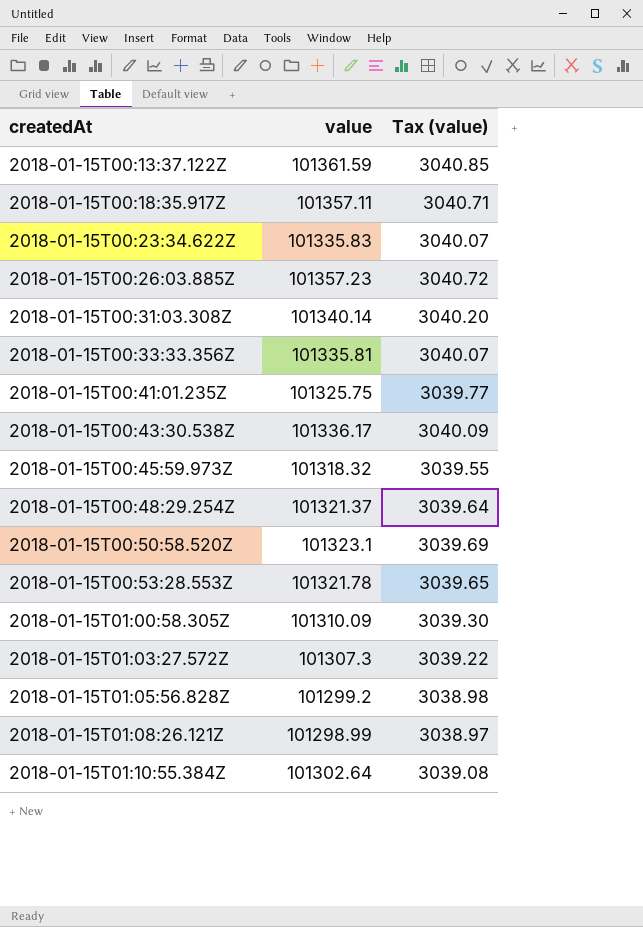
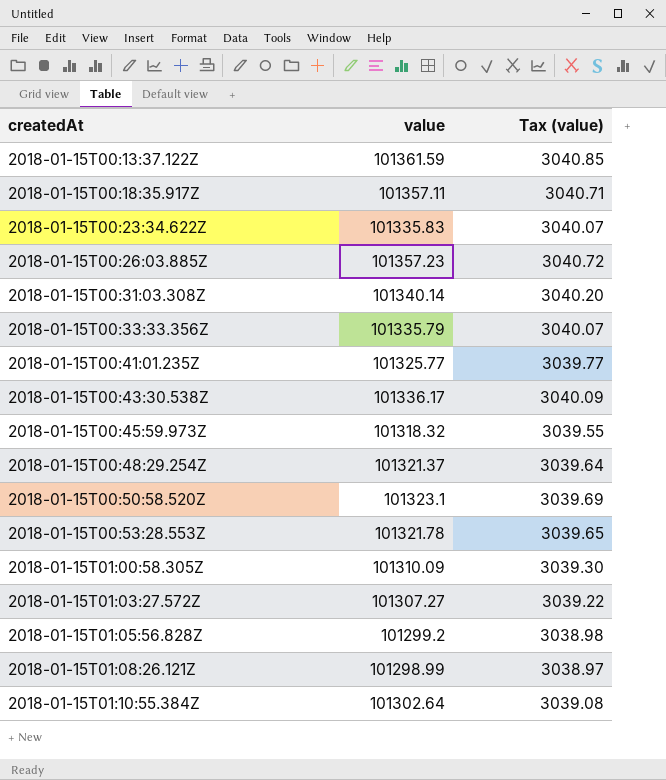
2018-01-15T00:33:33.356Z | value: 101335.81 -> 101335.79
2018-01-15T00:41:01.235Z | value: 101325.75 -> 101325.77
2018-01-15T01:03:27.572Z | value: 101307.3 -> 101307.27

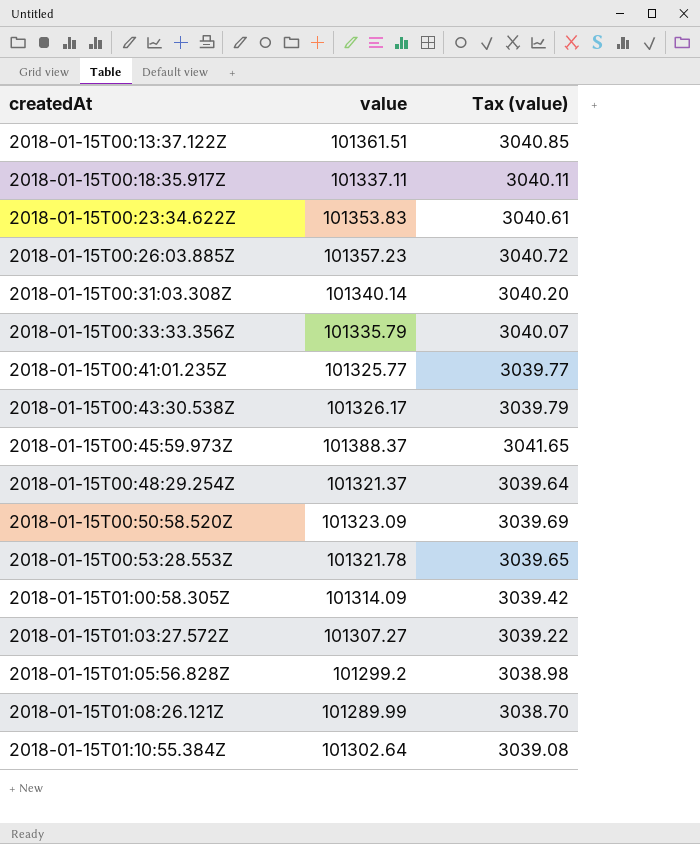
2018-01-15T00:13:37.122Z | value: 101361.59 -> 101361.51
2018-01-15T00:18:35.917Z | value: 101357.11 -> 101337.11
2018-01-15T00:18:35.917Z | Tax (value): 3040.71 -> 3040.11
2018-01-15T00:23:34.622Z | value: 101335.83 -> 101353.83
2018-01-15T00:23:34.622Z | Tax (value): 3040.07 -> 3040.61
2018-01-15T00:43:30.538Z | value: 101336.17 -> 101326.17
2018-01-15T00:43:30.538Z | Tax (value): 3040.09 -> 3039.79
2018-01-15T00:45:59.973Z | value: 101318.32 -> 101388.37
2018-01-15T00:45:59.973Z | Tax (value): 3039.55 -> 3041.65
2018-01-15T00:50:58.520Z | value: 101323.1 -> 101323.09
2018-01-15T01:00:58.305Z | value: 101310.09 -> 101314.09
2018-01-15T01:00:58.305Z | Tax (value): 3039.30 -> 3039.42
2018-01-15T01:08:26.121Z | value: 101298.99 -> 101289.99
2018-01-15T01:08:26.121Z | Tax (value): 3038.97 -> 3038.70

